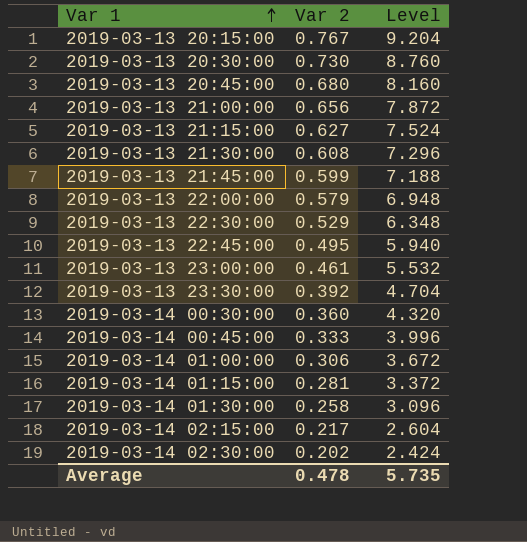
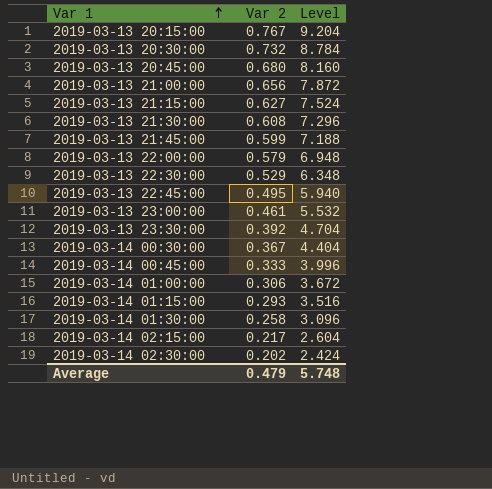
2019-03-13 20:30:00 | Var 2: 0.730 -> 0.732
2019-03-13 20:30:00 | Level: 8.760 -> 8.784
2019-03-14 00:30:00 | Var 2: 0.360 -> 0.367
2019-03-14 00:30:00 | Level: 4.320 -> 4.404
2019-03-14 01:15:00 | Var 2: 0.281 -> 0.293
2019-03-14 01:15:00 | Level: 3.372 -> 3.516
Average | Var 2: 0.478 -> 0.479
Average | Level: 5.735 -> 5.748

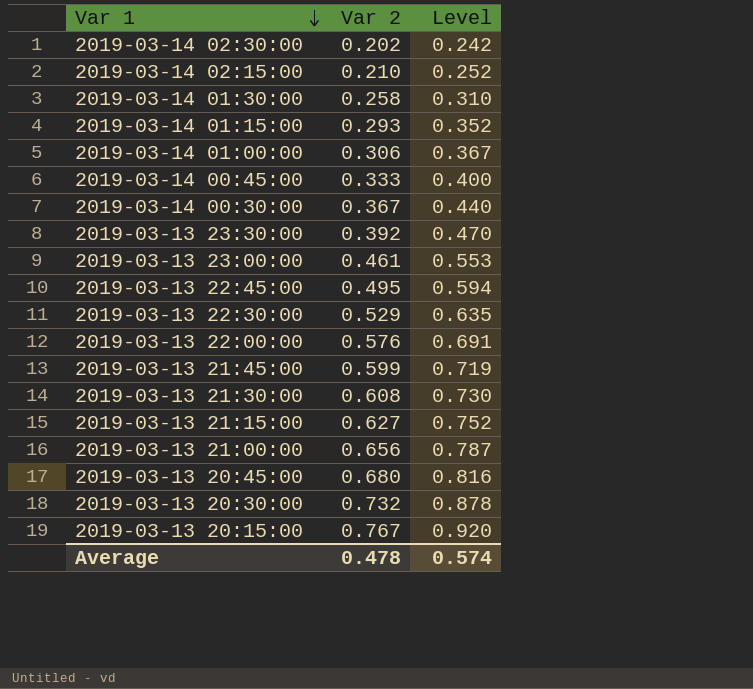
row order: Var 1 ascending -> Var 1 descending
column Level | formula: [Var 2] * 12 -> [Var 2] * 1.2
2019-03-14 02:15:00 | Var 2: 0.217 -> 0.210
2019-03-13 22:00:00 | Var 2: 0.579 -> 0.576
Average | Var 2: 0.479 -> 0.478
Average | Level: 5.748 -> 0.574

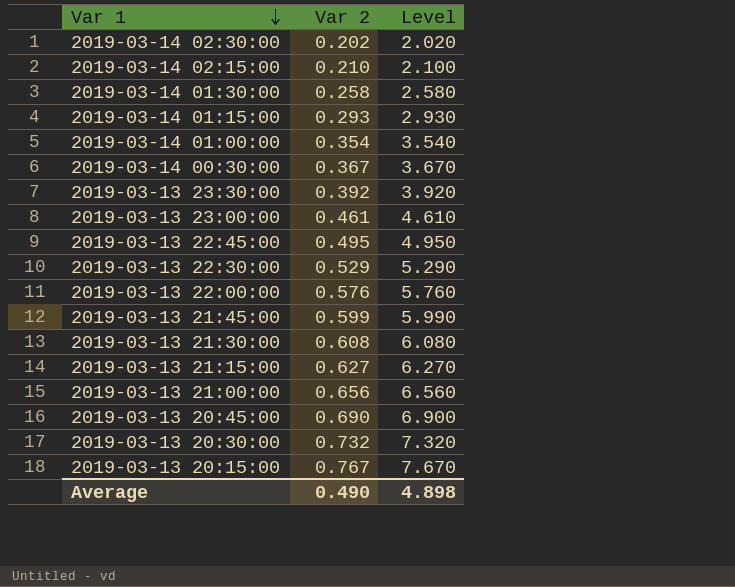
column Level | formula: [Var 2] * 1.2 -> [Var 2] * 10
row 2019-03-14 00:45:00: 0.333 | 0.400 -> none
2019-03-14 01:00:00 | Var 2: 0.306 -> 0.354
2019-03-13 20:45:00 | Var 2: 0.680 -> 0.690
Average | Var 2: 0.478 -> 0.490
Average | Level: 0.574 -> 4.898

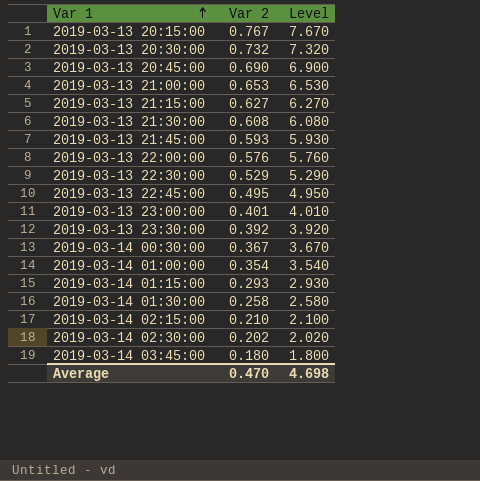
row order: Var 1 descending -> Var 1 ascending
2019-03-13 21:00:00 | Var 2: 0.656 -> 0.653
2019-03-13 21:00:00 | Level: 6.560 -> 6.530
2019-03-13 21:45:00 | Var 2: 0.599 -> 0.593
2019-03-13 21:45:00 | Level: 5.990 -> 5.930
2019-03-13 23:00:00 | Var 2: 0.461 -> 0.401
2019-03-13 23:00:00 | Level: 4.610 -> 4.010
row 2019-03-14 03:45:00: none -> 0.180 | 1.800
Average | Var 2: 0.490 -> 0.470
Average | Level: 4.898 -> 4.698

